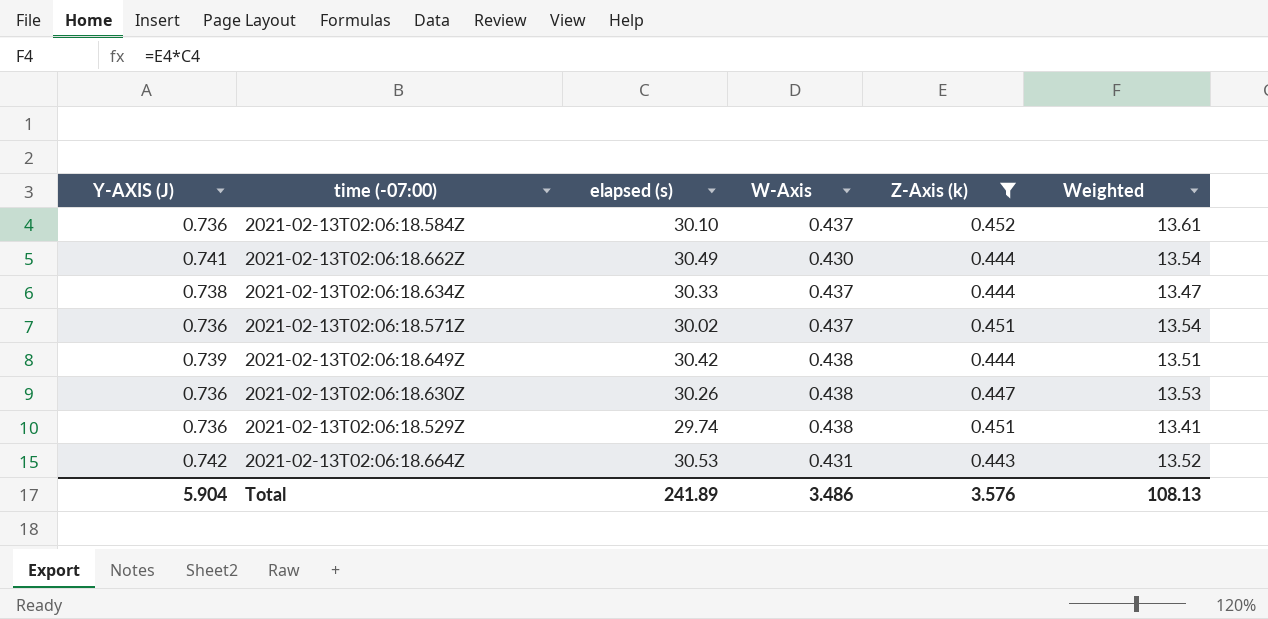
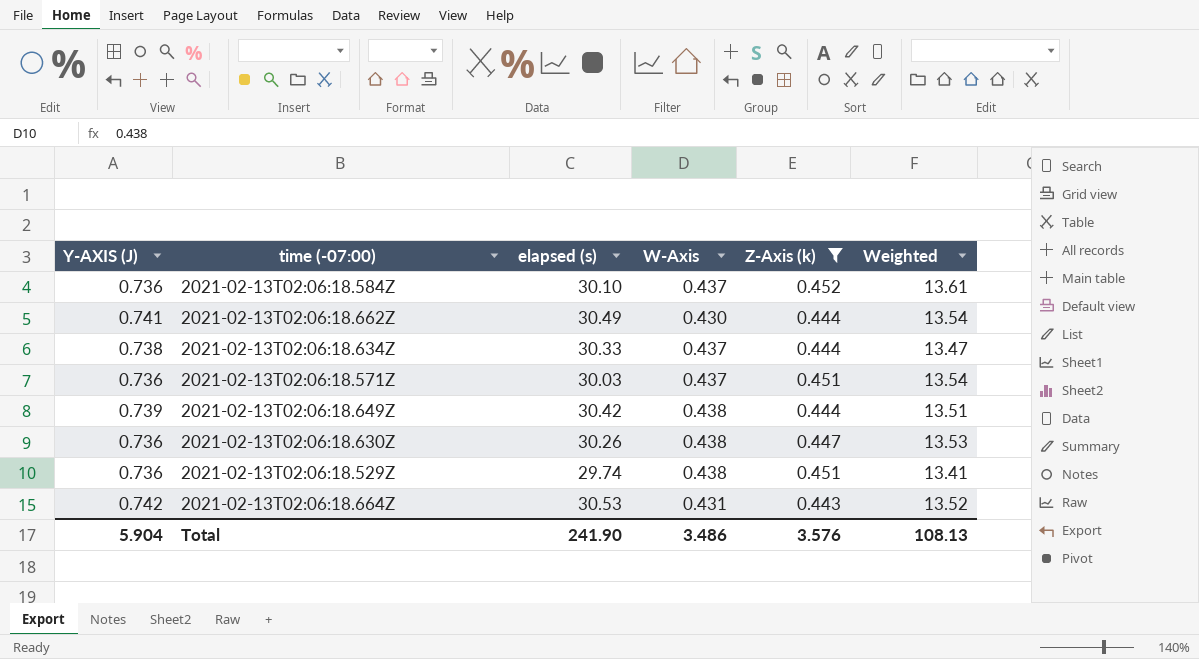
2021-02-13T02:06:18.571Z | elapsed (s): 30.02 -> 30.03
Total | elapsed (s): 241.89 -> 241.90

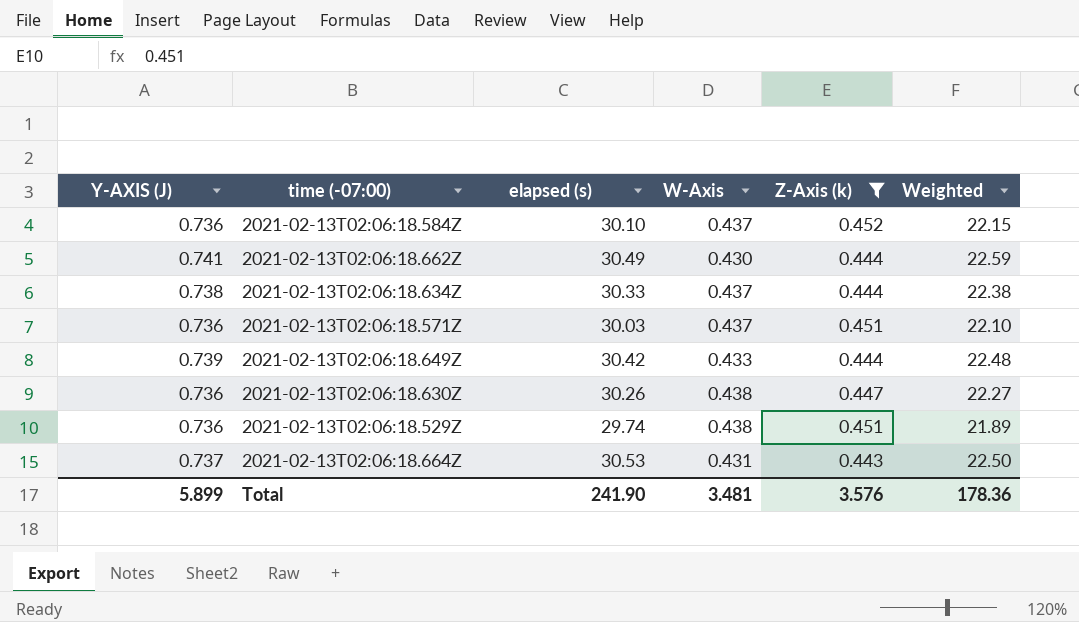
column Weighted | formula: [elapsed (s)] * [Z-Axis (k)] -> [Y-AXIS (J)] * [elapsed (s)]
2021-02-13T02:06:18.649Z | W-Axis: 0.438 -> 0.433
2021-02-13T02:06:18.664Z | Y-AXIS (J): 0.742 -> 0.737
Total | Y-AXIS (J): 5.904 -> 5.899
Total | W-Axis: 3.486 -> 3.481
Total | Weighted: 108.13 -> 178.36

